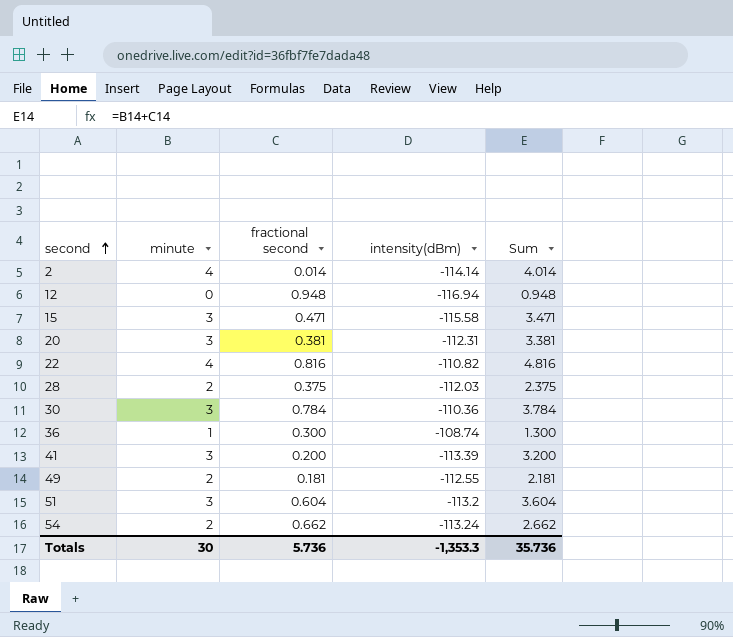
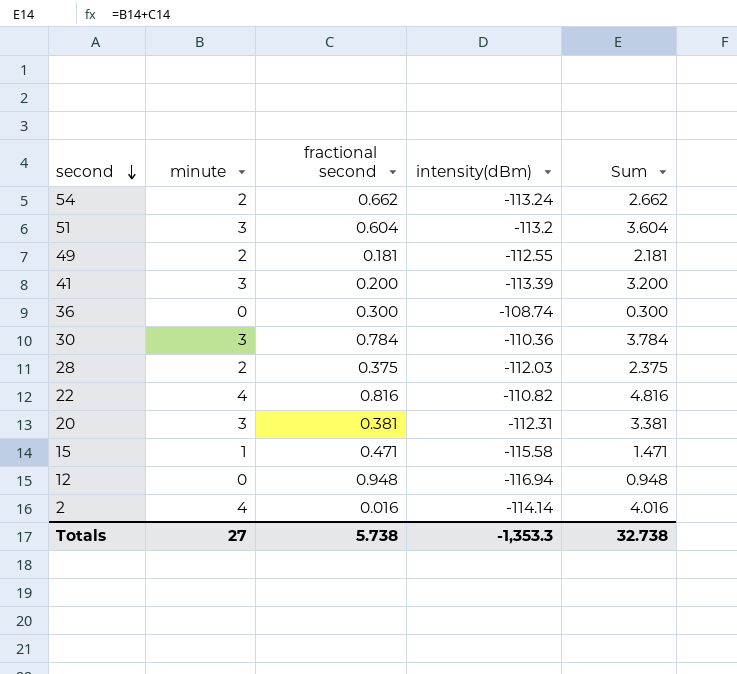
row order: second ascending -> second descending
36 | minute: 1 -> 0
36 | Sum: 1.300 -> 0.300
15 | minute: 3 -> 1
15 | Sum: 3.471 -> 1.471
2 | fractional second: 0.014 -> 0.016
2 | Sum: 4.014 -> 4.016
Totals | minute: 30 -> 27
Totals | fractional second: 5.736 -> 5.738
Totals | Sum: 35.736 -> 32.738

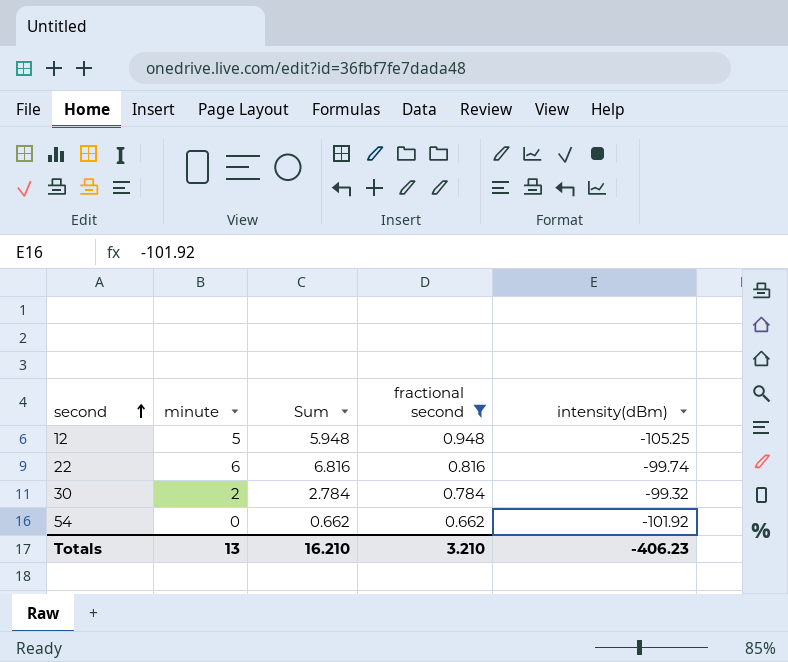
filter: none -> fractional second >= 0.662
row order: second descending -> second ascending
column Sum | position: 5 -> 3
12 | minute: 0 -> 5
12 | Sum: 0.948 -> 5.948
12 | intensity(dBm): -116.94 -> -105.25
22 | minute: 4 -> 6
22 | Sum: 4.816 -> 6.816
22 | intensity(dBm): -110.82 -> -99.74
30 | minute: 3 -> 2
30 | Sum: 3.784 -> 2.784
30 | intensity(dBm): -110.36 -> -99.32
54 | minute: 2 -> 0
54 | Sum: 2.662 -> 0.662
54 | intensity(dBm): -113.24 -> -101.92
Totals | minute: 27 -> 13
Totals | Sum: 32.738 -> 16.210
Totals | fractional second: 5.738 -> 3.210
Totals | intensity(dBm): -1,353.3 -> -406.23

